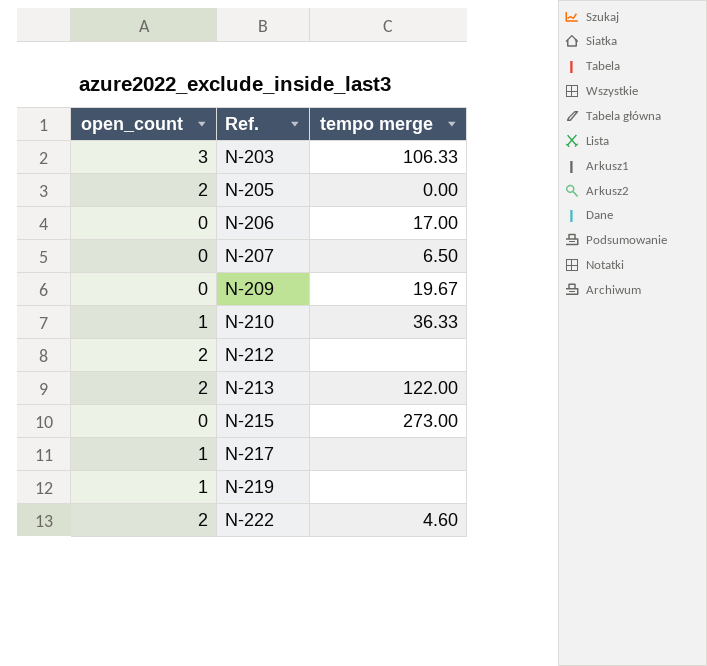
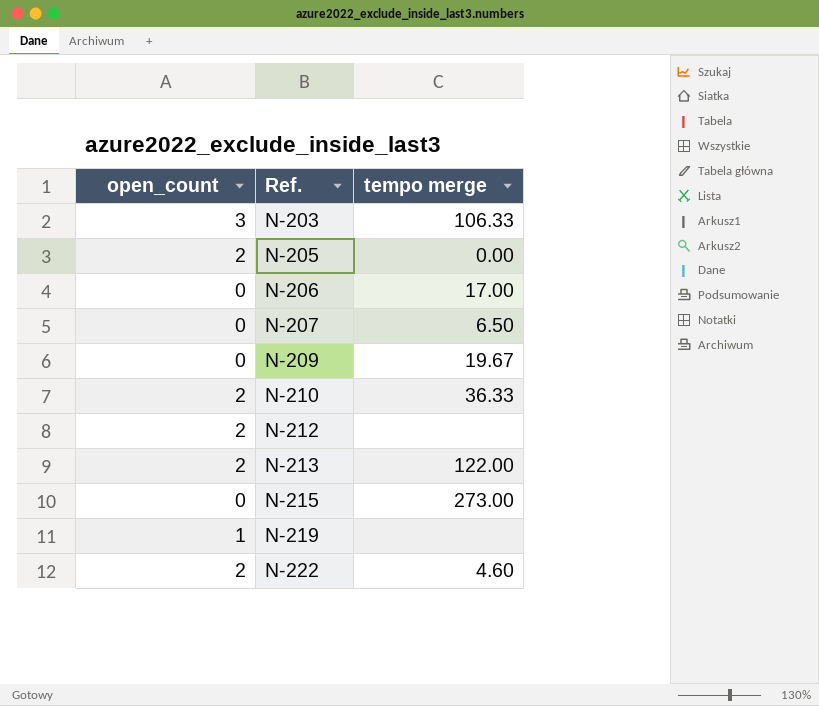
row N-217: 1 | none -> none
N-210 | open_count: 1 -> 2

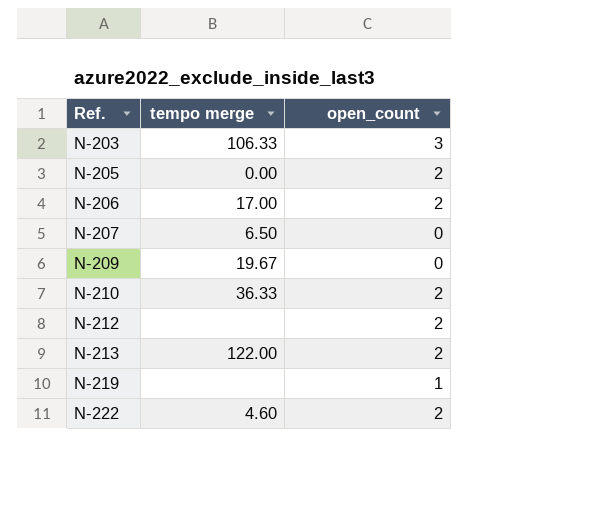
column open_count | position: 1 -> 3
row N-215: 0 | 273.00 -> none
N-206 | open_count: 0 -> 2

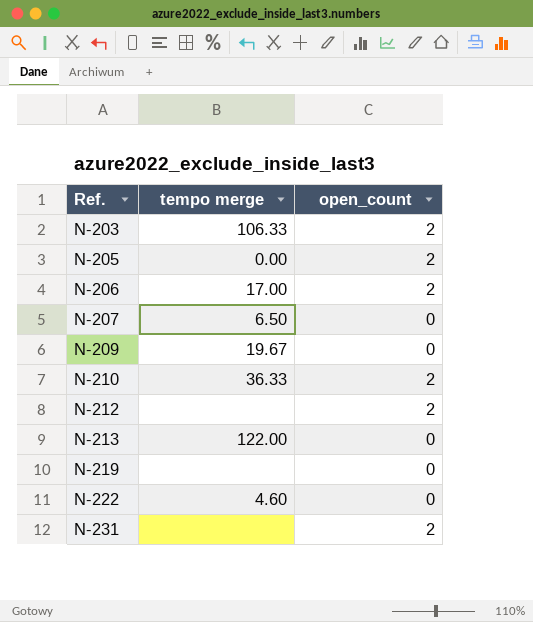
N-203 | open_count: 3 -> 2
N-213 | open_count: 2 -> 0
N-219 | open_count: 1 -> 0
N-222 | open_count: 2 -> 0
row N-231: none -> none | 2

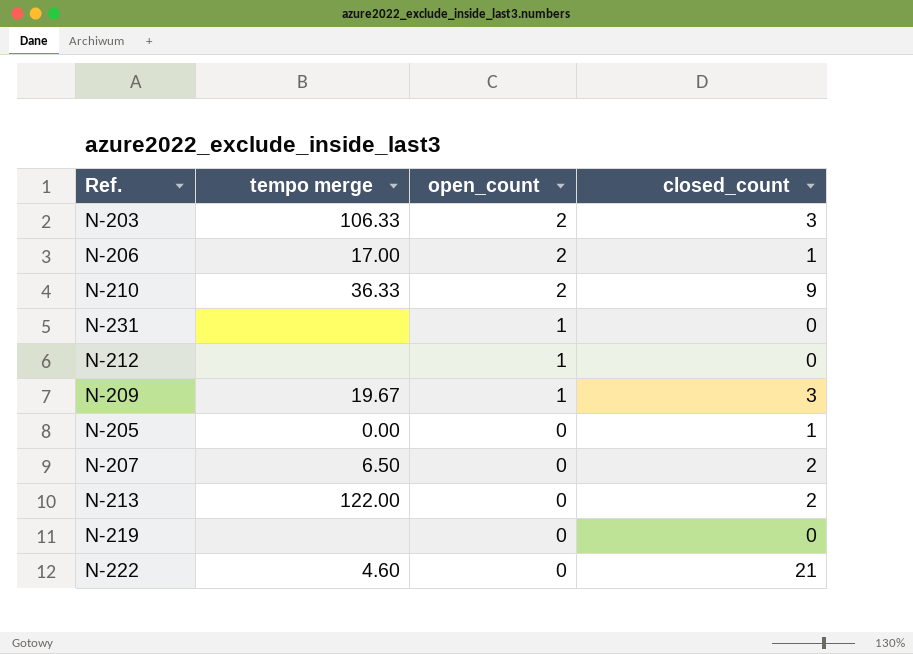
row order: Ref. ascending -> open_count descending
column closed_count | position: none -> 4
N-231 | open_count: 2 -> 1
N-212 | open_count: 2 -> 1
N-209 | open_count: 0 -> 1
N-205 | open_count: 2 -> 0

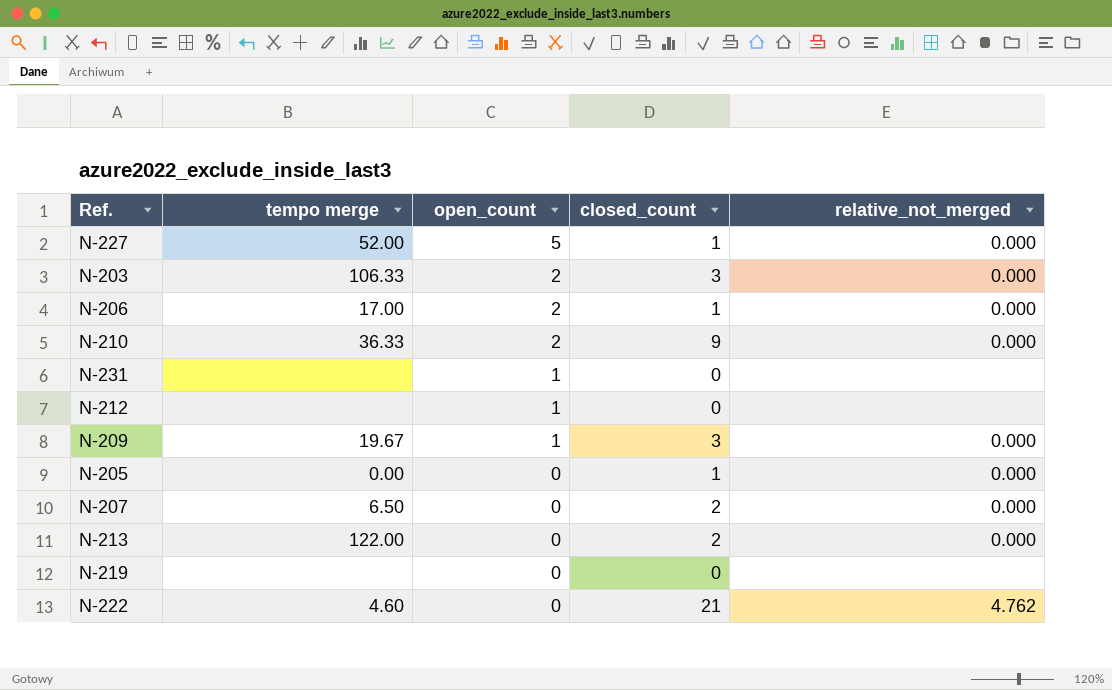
column relative_not_merged | position: none -> 5
row N-227: none -> 52.00 | 5 | 1 | 0.000

